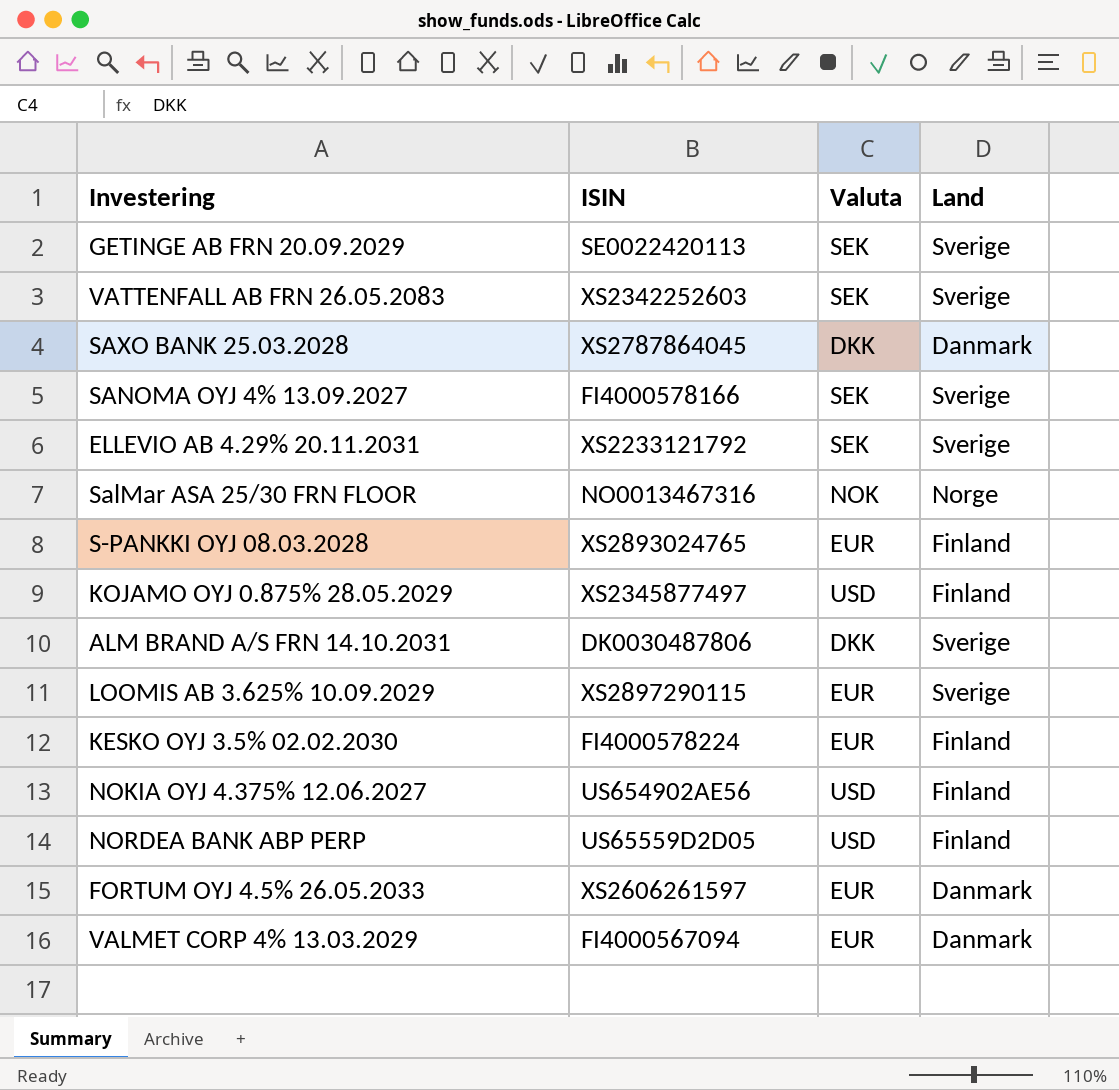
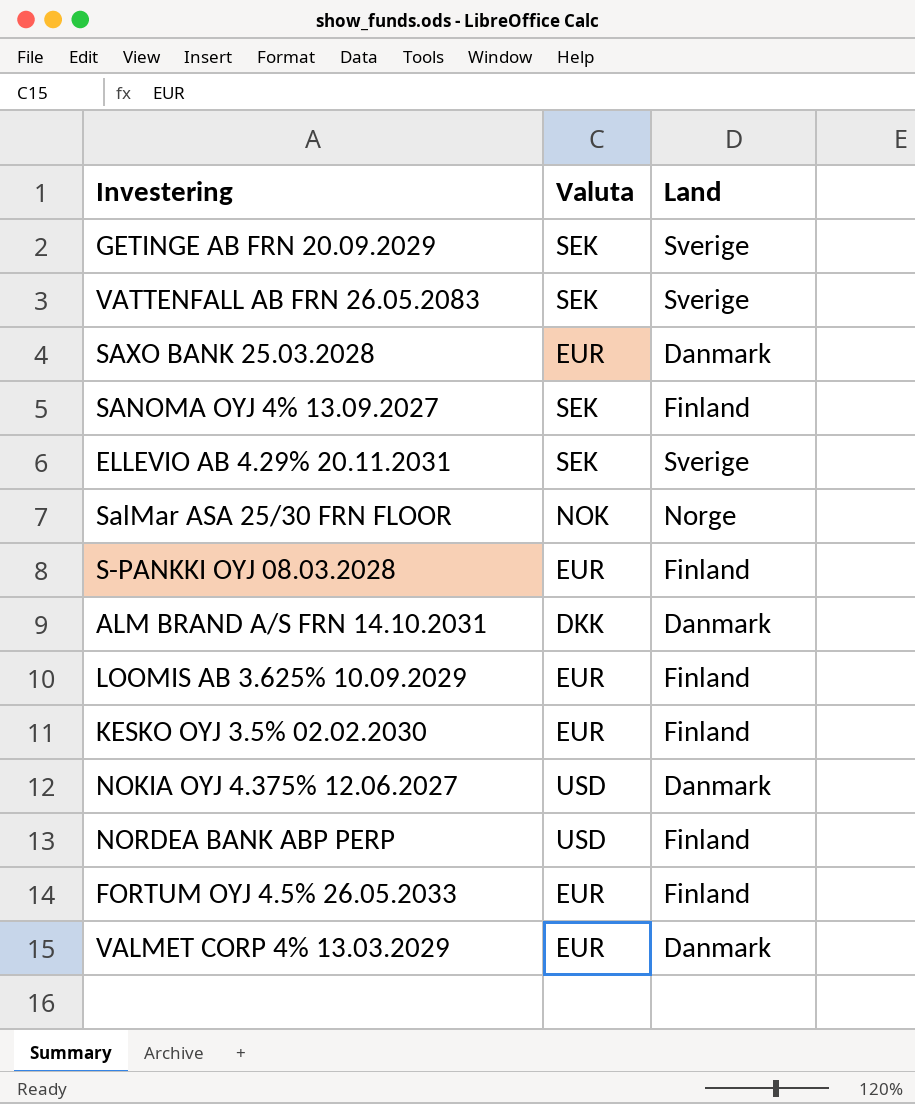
column ISIN | position: 2 -> none
row KOJAMO OYJ 0.875% 28.05.2029: XS2345877497 | USD | Finland -> none
SAXO BANK 25.03.2028 | Valuta: DKK -> EUR
SANOMA OYJ 4% 13.09.2027 | Land: Sverige -> Finland
ALM BRAND A/S FRN 14.10.2031 | Land: Sverige -> Danmark
LOOMIS AB 3.625% 10.09.2029 | Land: Sverige -> Finland
NOKIA OYJ 4.375% 12.06.2027 | Land: Finland -> Danmark
FORTUM OYJ 4.5% 26.05.2033 | Land: Danmark -> Finland

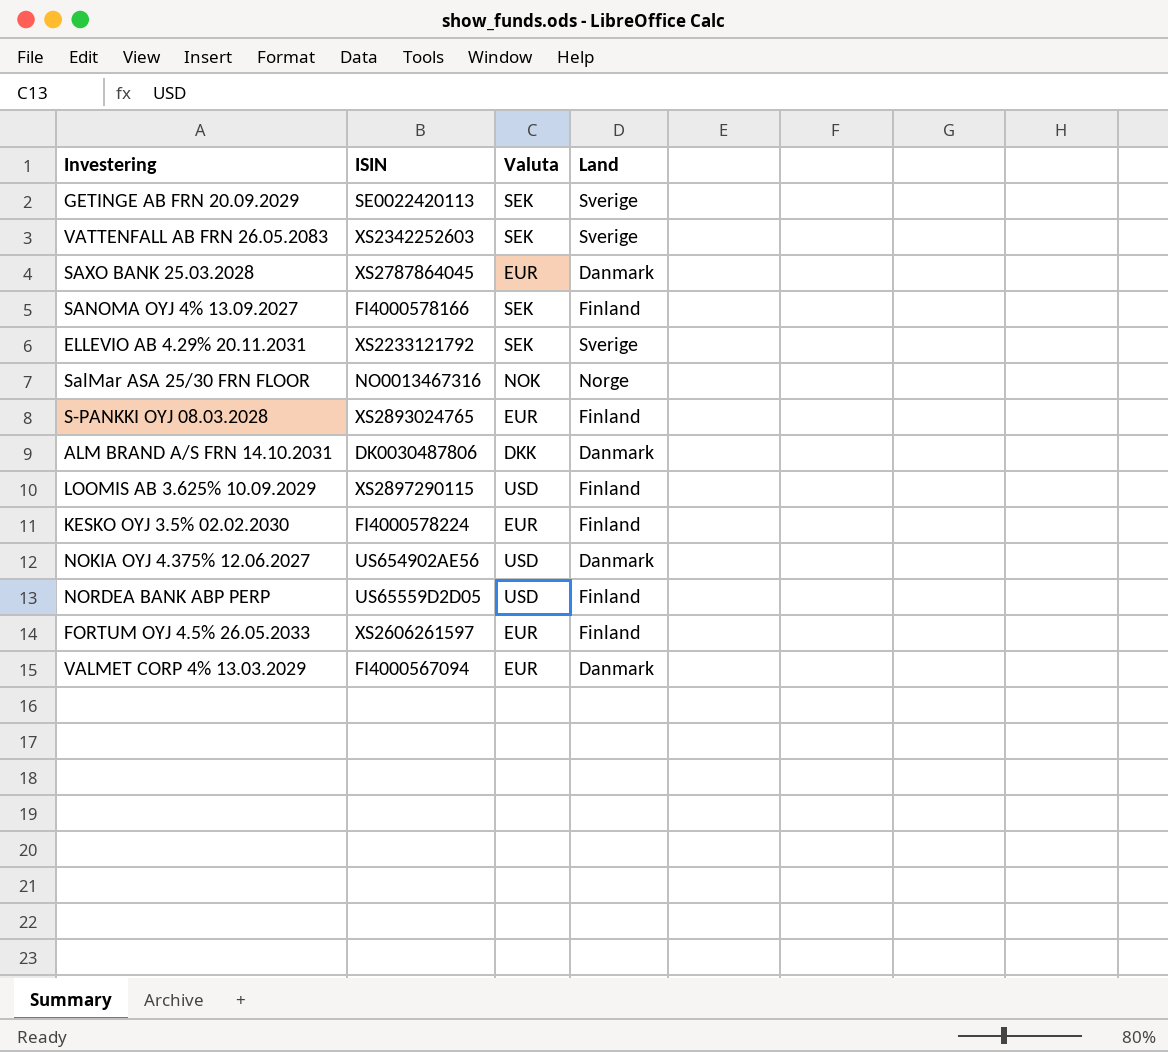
column ISIN | position: none -> 2
LOOMIS AB 3.625% 10.09.2029 | Valuta: EUR -> USD

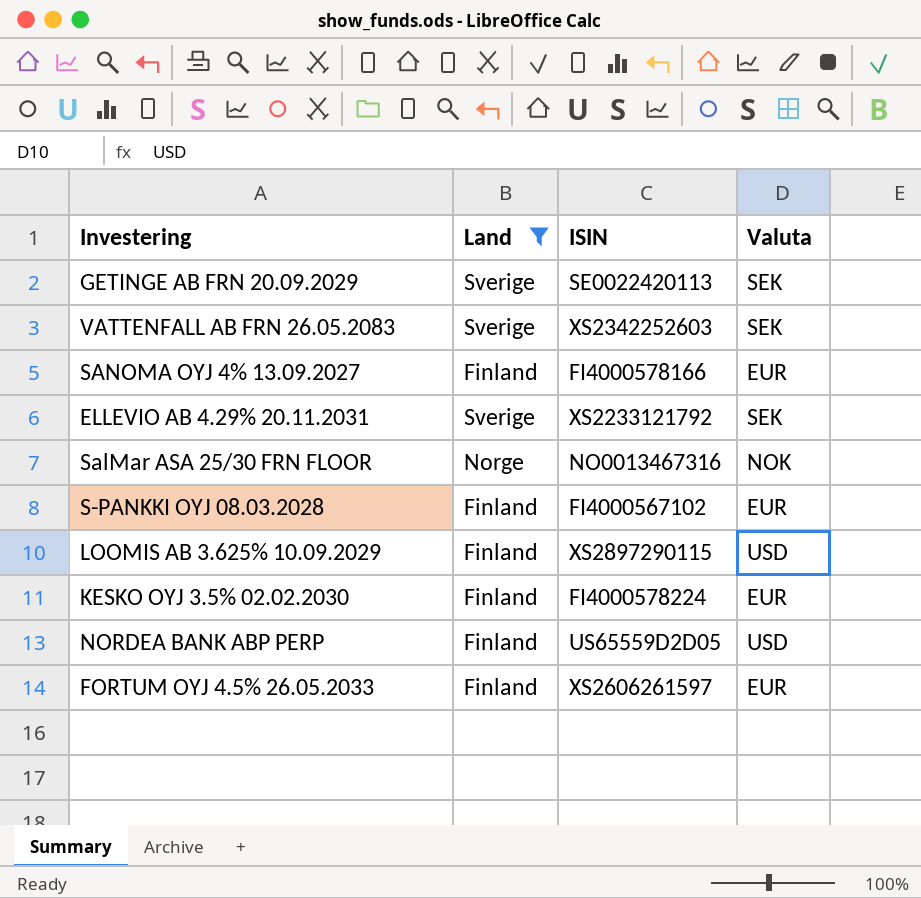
filter: none -> Land != Danmark
column Land | position: 4 -> 2
SANOMA OYJ 4% 13.09.2027 | Valuta: SEK -> EUR
S-PANKKI OYJ 08.03.2028 | ISIN: XS2893024765 -> FI4000567102

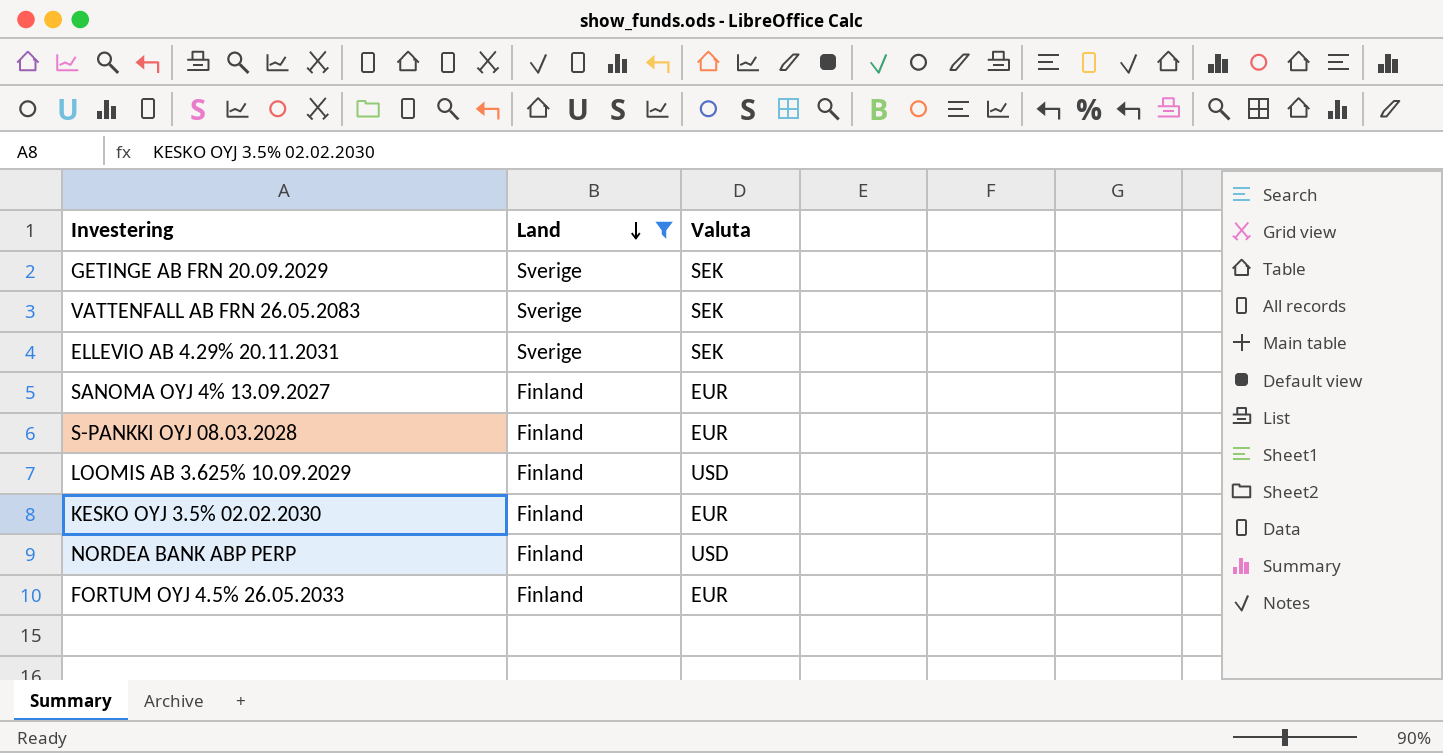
row order: none -> Land descending
column ISIN | position: 3 -> none
row SalMar ASA 25/30 FRN FLOOR: Norge | NO0013467316 | NOK -> none

